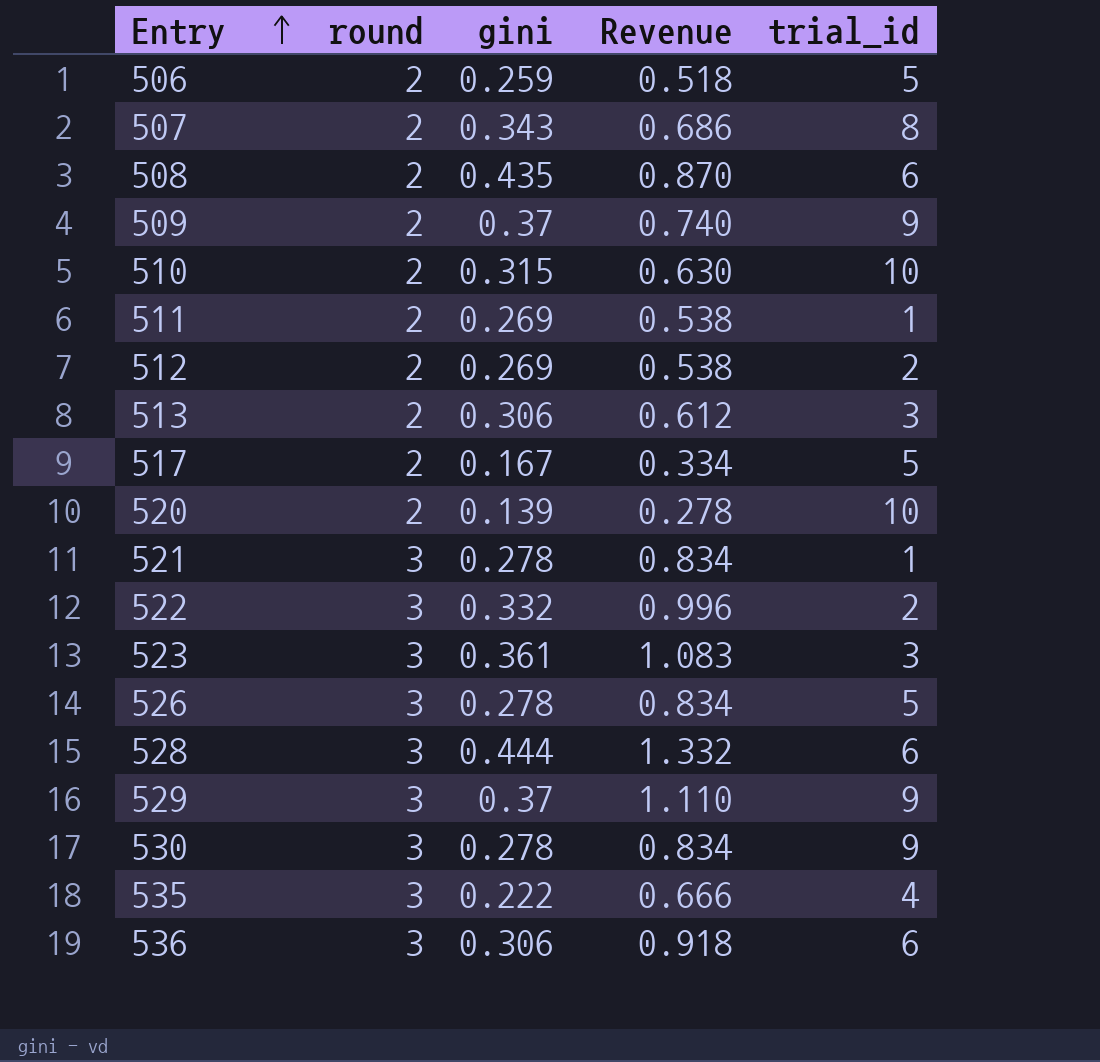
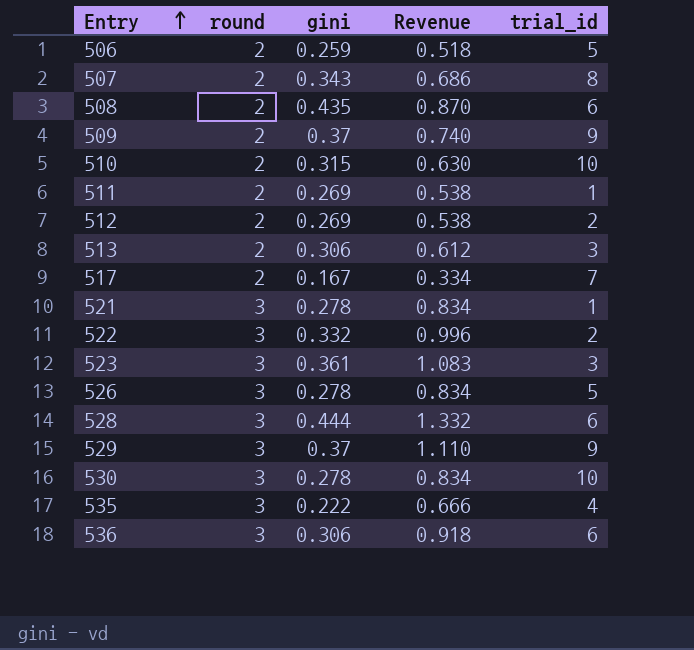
row 520: 2 | 0.139 | 0.278 | 10 -> none
517 | trial_id: 5 -> 7
530 | trial_id: 9 -> 10

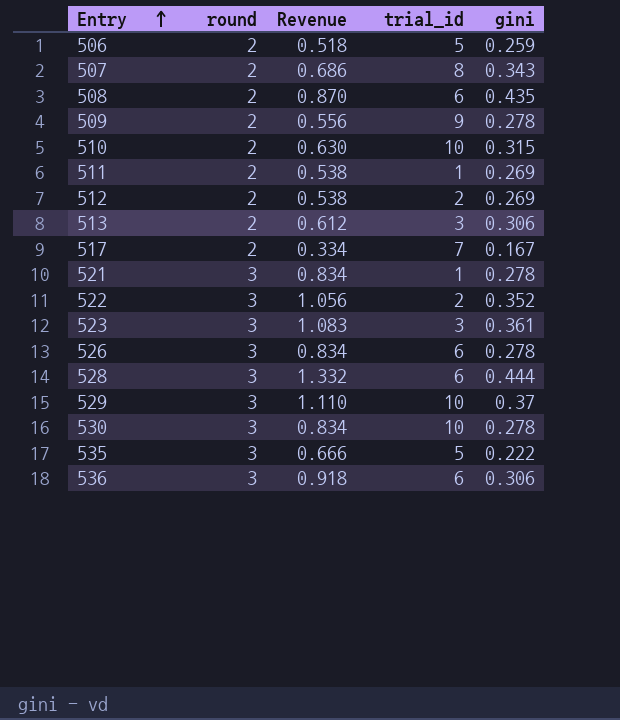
column gini | position: 3 -> 5
509 | Revenue: 0.740 -> 0.556
509 | gini: 0.37 -> 0.278
522 | Revenue: 0.996 -> 1.056
522 | gini: 0.332 -> 0.352
526 | trial_id: 5 -> 6
529 | trial_id: 9 -> 10
535 | trial_id: 4 -> 5

